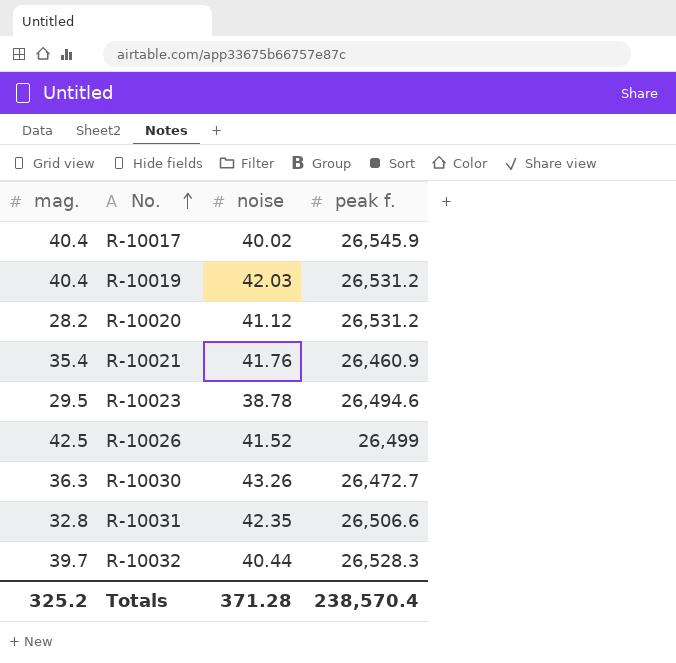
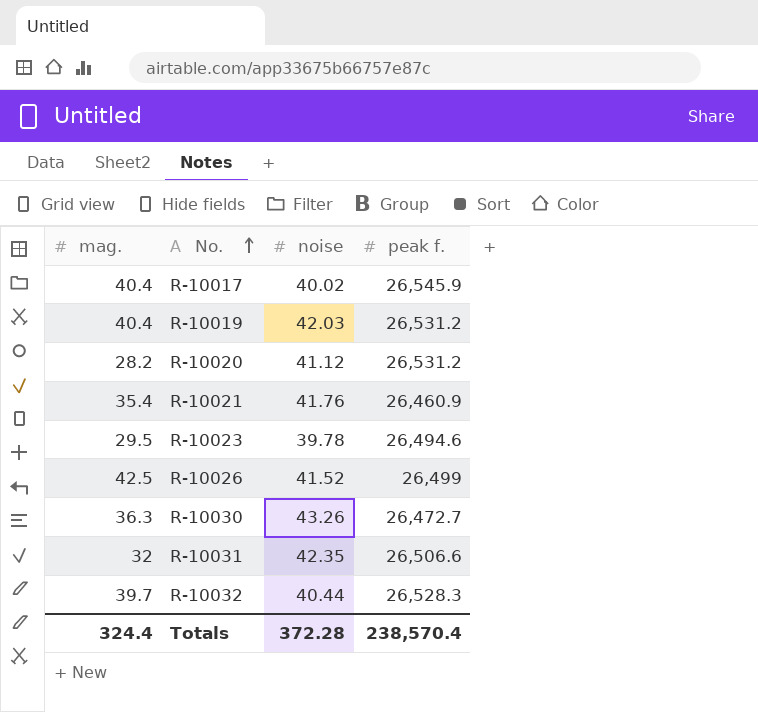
R-10023 | noise: 38.78 -> 39.78
R-10031 | mag.: 32.8 -> 32
Totals | mag.: 325.2 -> 324.4
Totals | noise: 371.28 -> 372.28

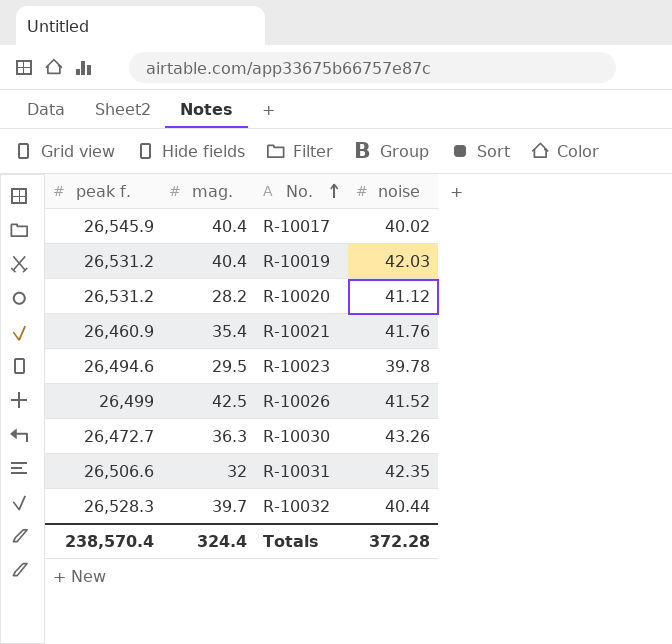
column peak f. | position: 4 -> 1

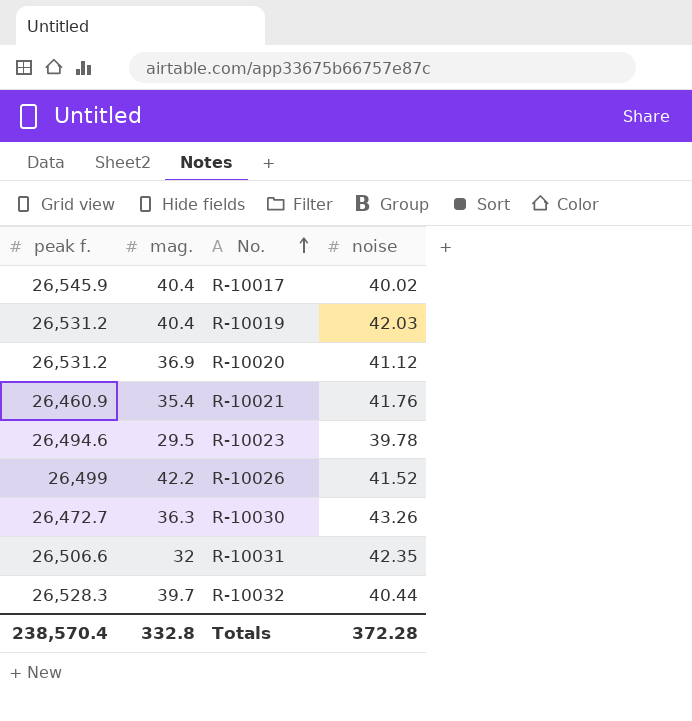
R-10020 | mag.: 28.2 -> 36.9
R-10026 | mag.: 42.5 -> 42.2
Totals | mag.: 324.4 -> 332.8

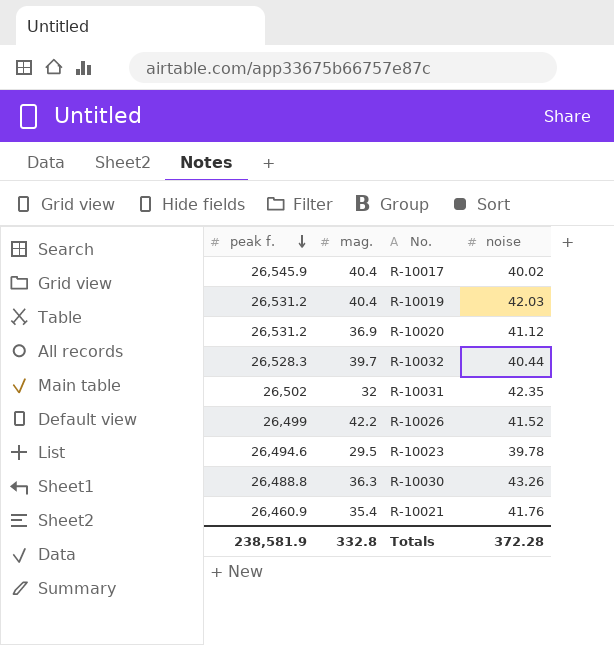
row order: No. ascending -> peak f. descending
R-10031 | peak f.: 26,506.6 -> 26,502
R-10030 | peak f.: 26,472.7 -> 26,488.8
Totals | peak f.: 238,570.4 -> 238,581.9

